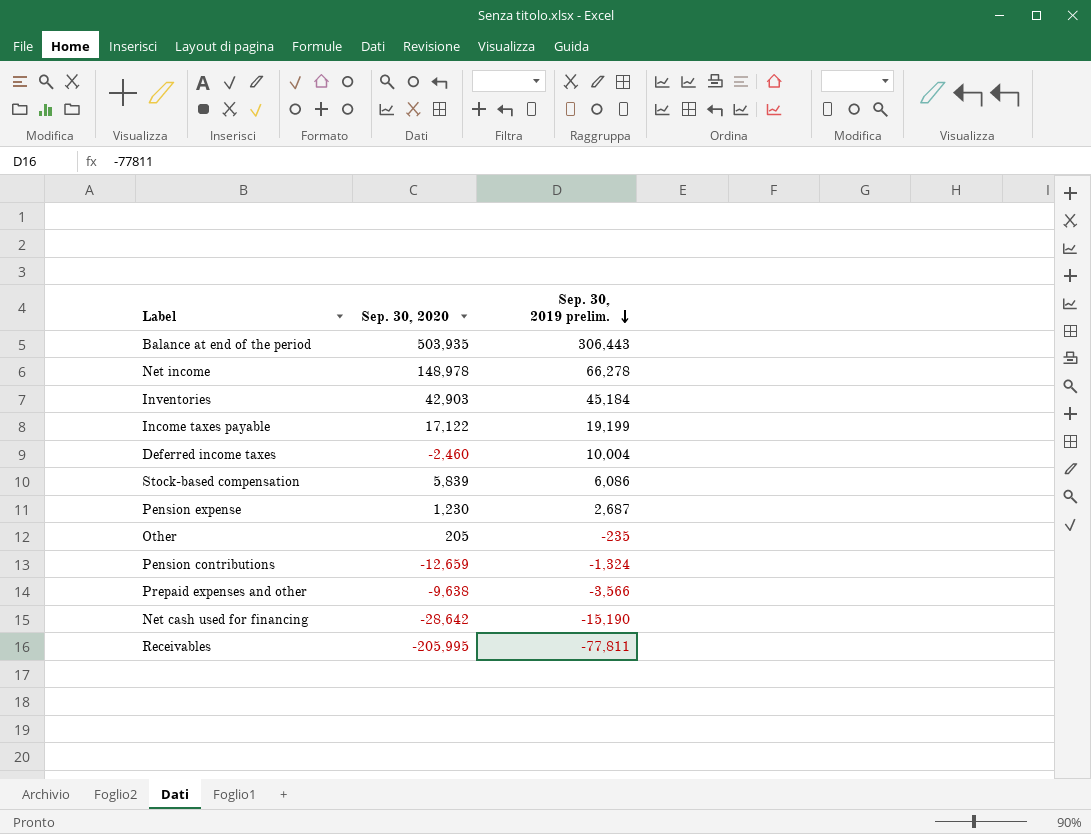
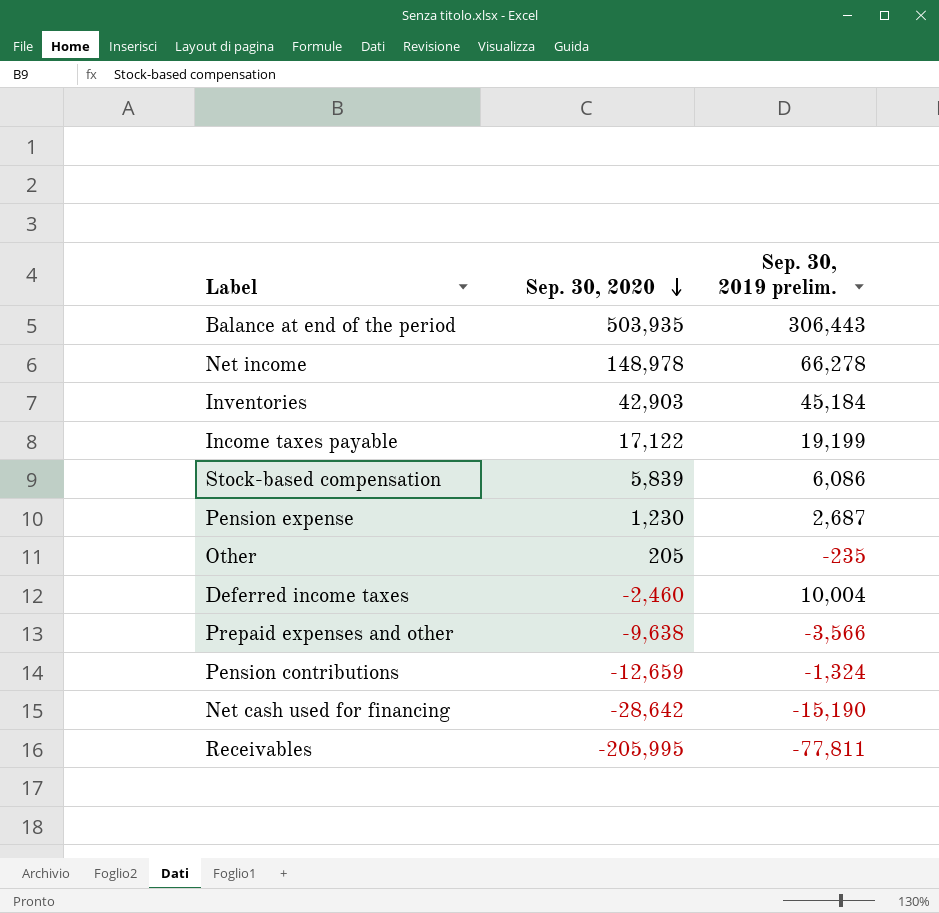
row order: Sep. 30, 2019 prelim. descending -> Sep. 30, 2020 descending

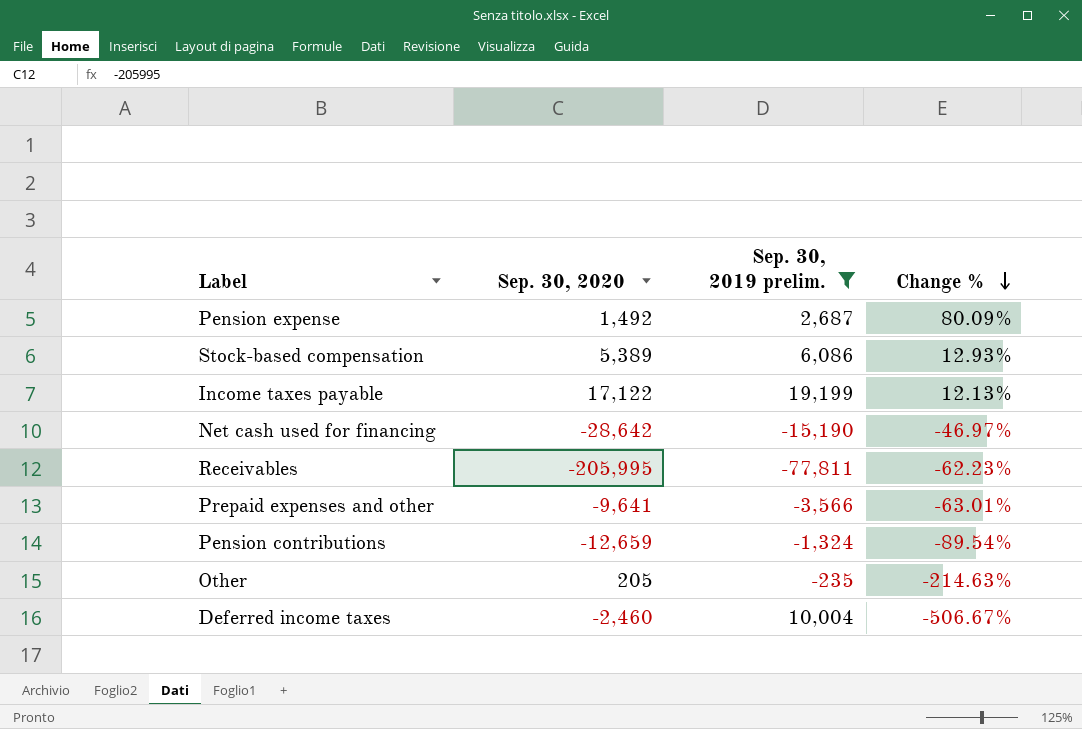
filter: none -> Sep. 30, 2019 prelim. <= 19,199
row order: Sep. 30, 2020 descending -> Change % descending
column Change % | formula: none -> ([Sep. 30, 2019 prelim.] - [Sep. 30, 2020]) / [Sep. 30, 2020]
Pension expense | Sep. 30, 2020: 1,230 -> 1,492
Stock-based compensation | Sep. 30, 2020: 5,839 -> 5,389
Prepaid expenses and other | Sep. 30, 2020: -9,638 -> -9,641

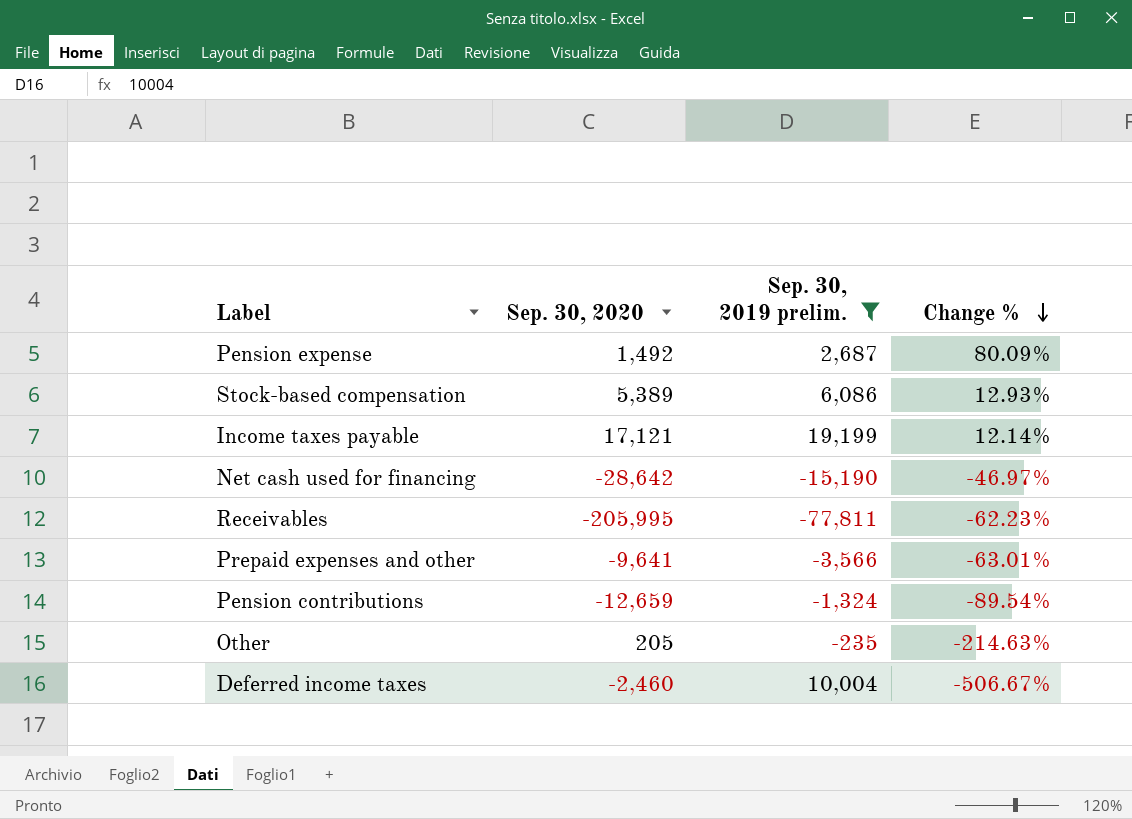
Income taxes payable | Sep. 30, 2020: 17,122 -> 17,121
Income taxes payable | Change %: 12.13% -> 12.14%

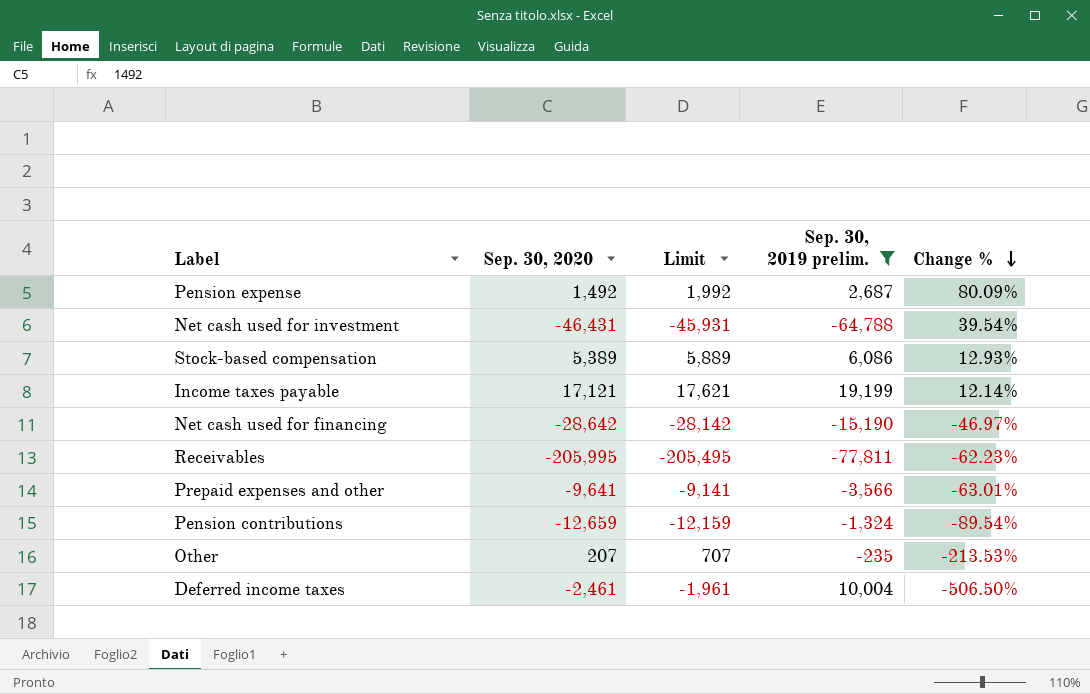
column Limit | formula: none -> [Sep. 30, 2020] + 500
row Net cash used for investment: none -> -46,431 | -45,931 | -64,788 | 39.54%
Other | Sep. 30, 2020: 205 -> 207
Other | Change %: -214.63% -> -213.53%
Deferred income taxes | Sep. 30, 2020: -2,460 -> -2,461
Deferred income taxes | Change %: -506.67% -> -506.50%

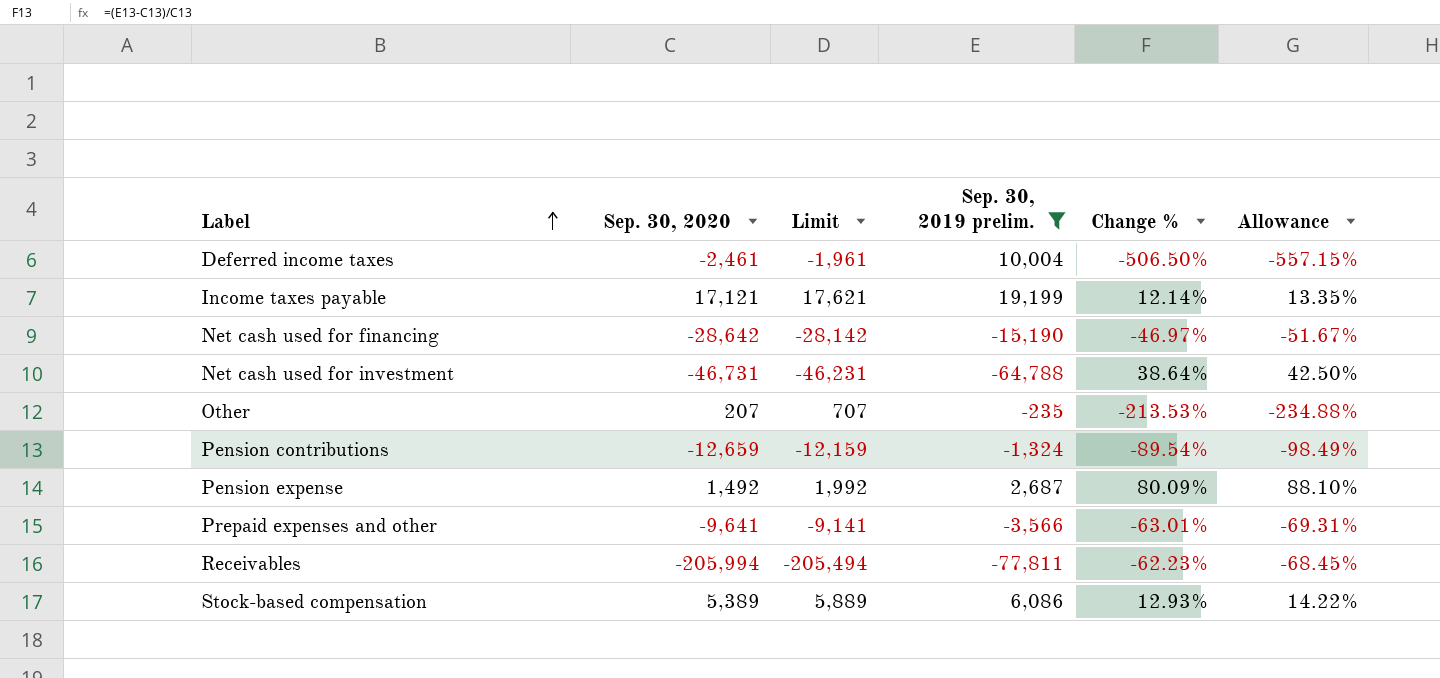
row order: Change % descending -> Label ascending
column Allowance | formula: none -> [Change %] * 1.1
Net cash used for investment | Sep. 30, 2020: -46,431 -> -46,731
Net cash used for investment | Limit: -45,931 -> -46,231
Net cash used for investment | Change %: 39.54% -> 38.64%
Receivables | Sep. 30, 2020: -205,995 -> -205,994
Receivables | Limit: -205,495 -> -205,494

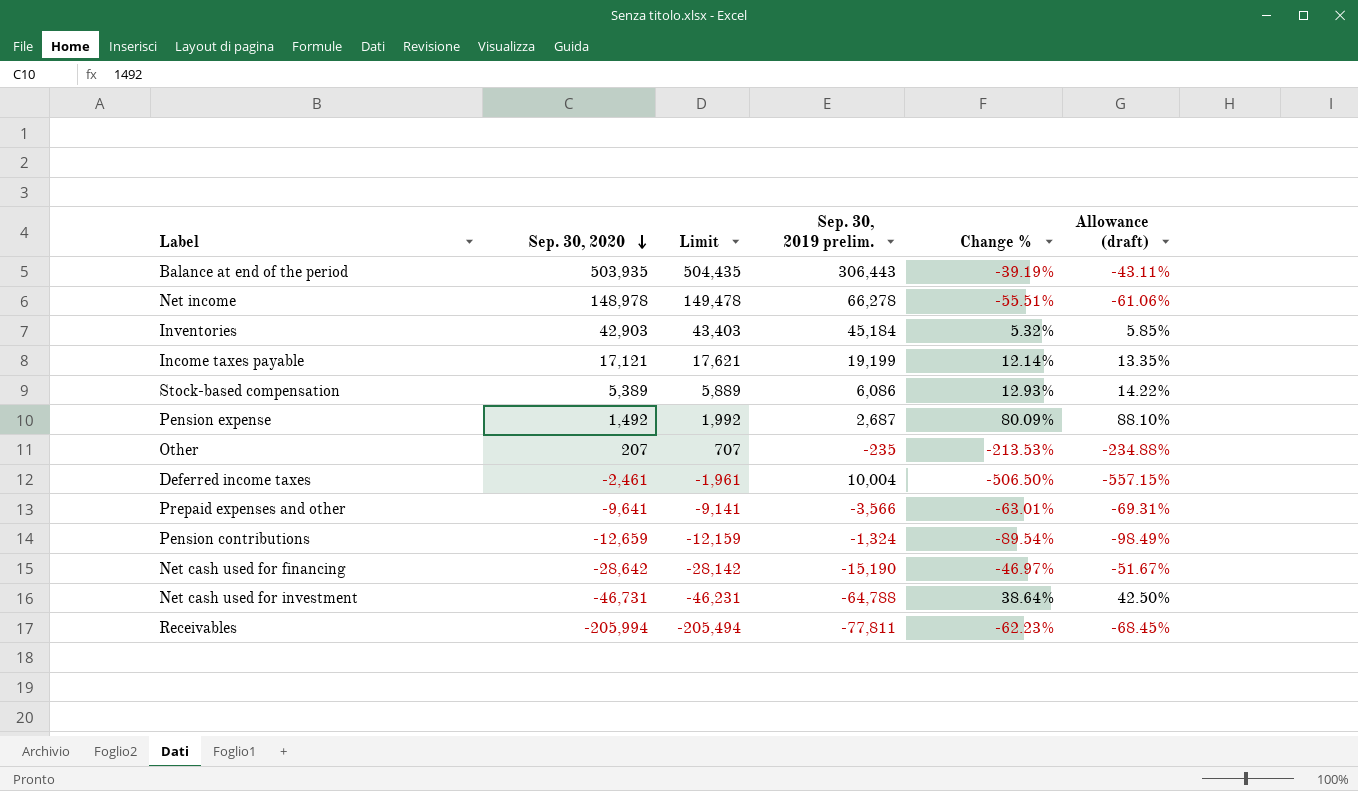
filter: Sep. 30, 2019 prelim. <= 19,199 -> none
row order: Label ascending -> Sep. 30, 2020 descending
column name: Allowance -> Allowance (draft)

